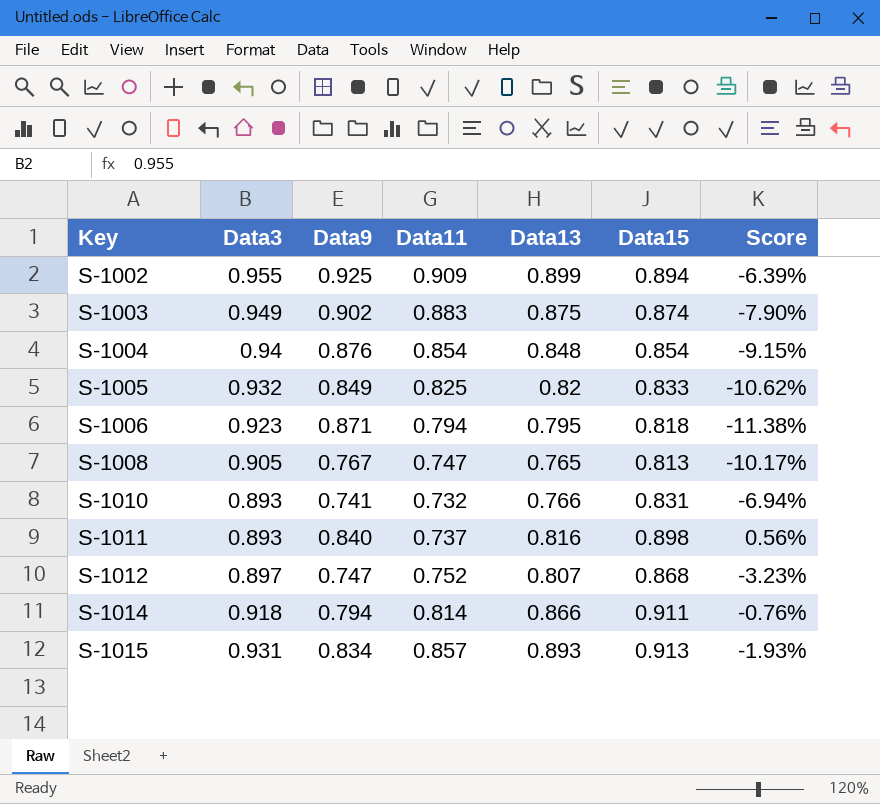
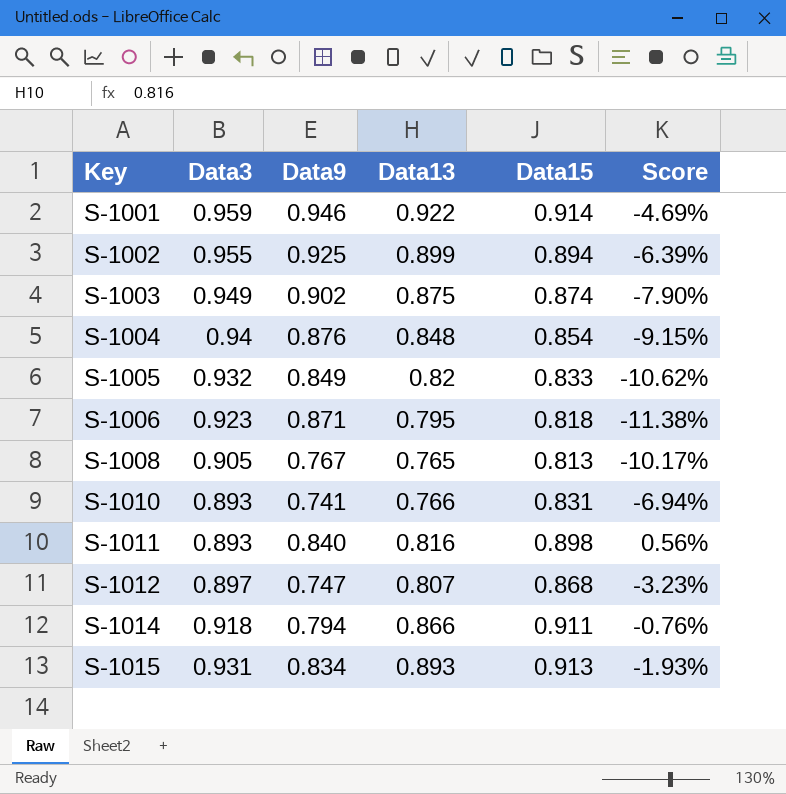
column Data11 | position: 4 -> none
row S-1001: none -> 0.959 | 0.946 | 0.922 | 0.914 | -4.69%

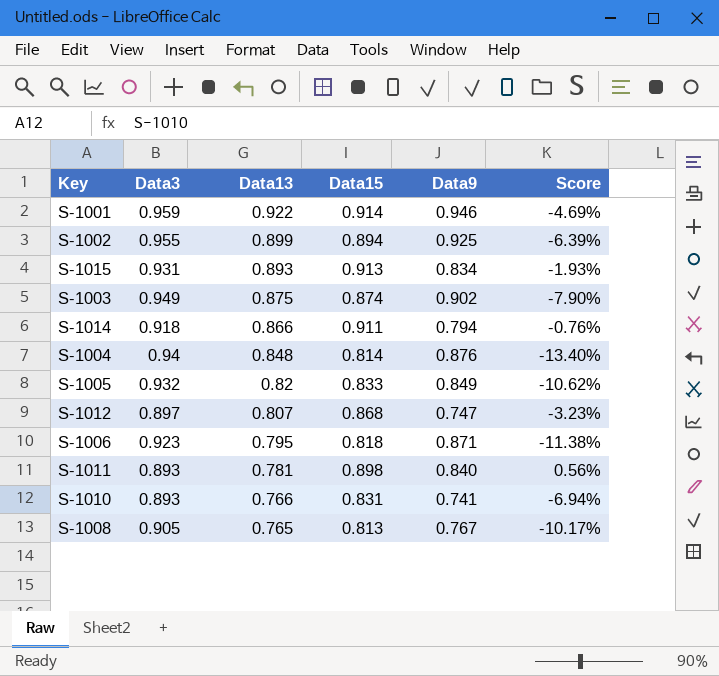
row order: Key ascending -> Data13 descending
column Data9 | position: 3 -> 5
S-1004 | Data15: 0.854 -> 0.814
S-1004 | Score: -9.15% -> -13.40%
S-1011 | Data13: 0.816 -> 0.781

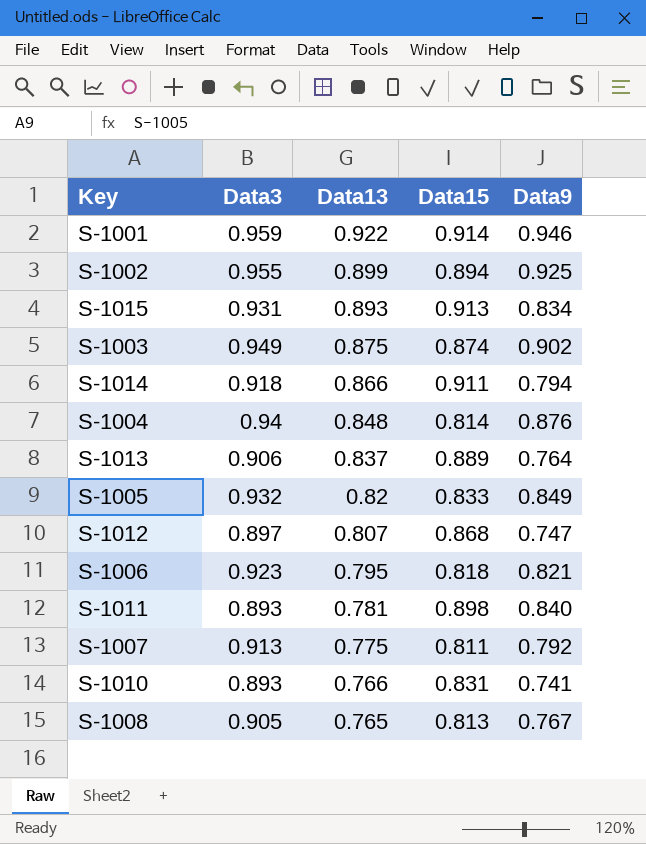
column Score | formula: ([Data15] - [Data3]) / [Data3] -> none
row S-1013: none -> 0.906 | 0.837 | 0.889 | 0.764
S-1006 | Data9: 0.871 -> 0.821
row S-1007: none -> 0.913 | 0.775 | 0.811 | 0.792

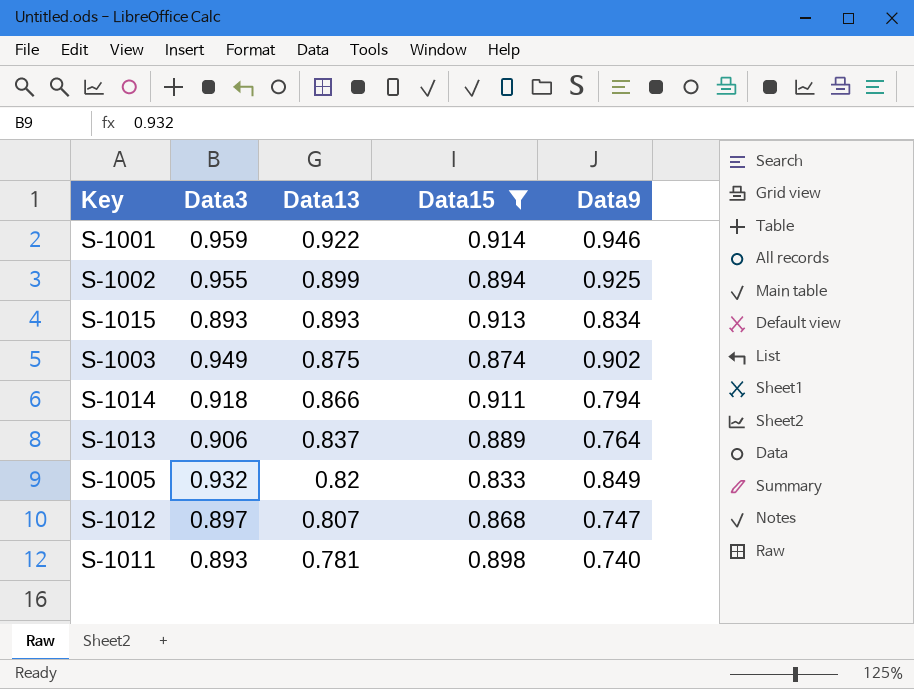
filter: none -> Data15 >= 0.833
S-1015 | Data3: 0.931 -> 0.893
S-1011 | Data9: 0.840 -> 0.740

